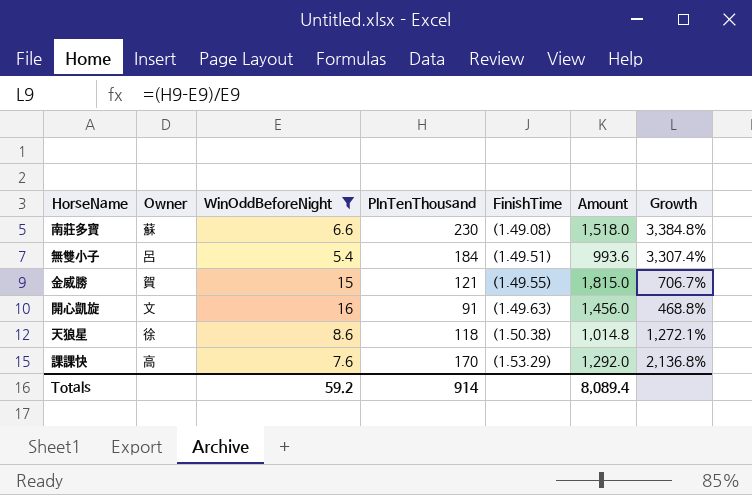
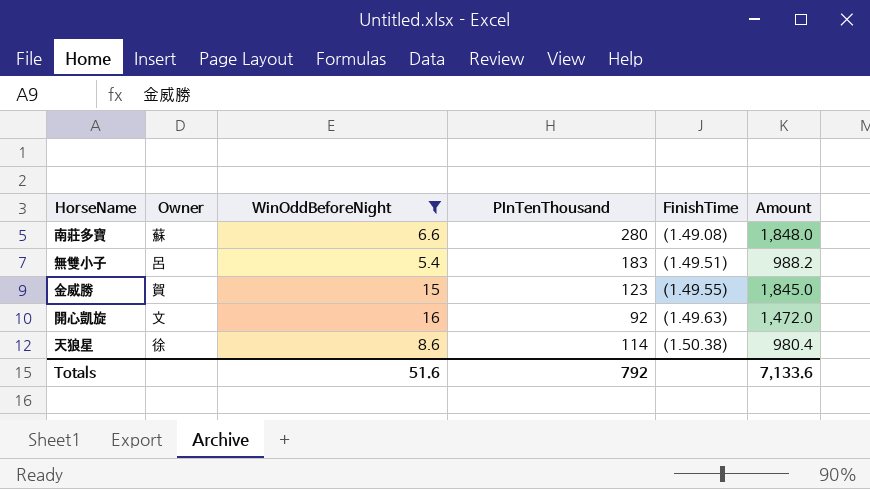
column Growth | formula: ([PInTenThousand] - [WinOddBeforeNight]) / [WinOddBeforeNight] -> none
row 課課快: 高 | 7.6 | 170 | (1.53.29) | 1,292.0 | 2,136.8% -> none
南莊多寶 | PInTenThousand: 230 -> 280
南莊多寶 | Amount: 1,518.0 -> 1,848.0
無雙小子 | PInTenThousand: 184 -> 183
無雙小子 | Amount: 993.6 -> 988.2
金威勝 | PInTenThousand: 121 -> 123
金威勝 | Amount: 1,815.0 -> 1,845.0
開心凱旋 | PInTenThousand: 91 -> 92
開心凱旋 | Amount: 1,456.0 -> 1,472.0
天狼星 | PInTenThousand: 118 -> 114
天狼星 | Amount: 1,014.8 -> 980.4
Totals | WinOddBeforeNight: 59.2 -> 51.6
Totals | PInTenThousand: 914 -> 792
Totals | Amount: 8,089.4 -> 7,133.6

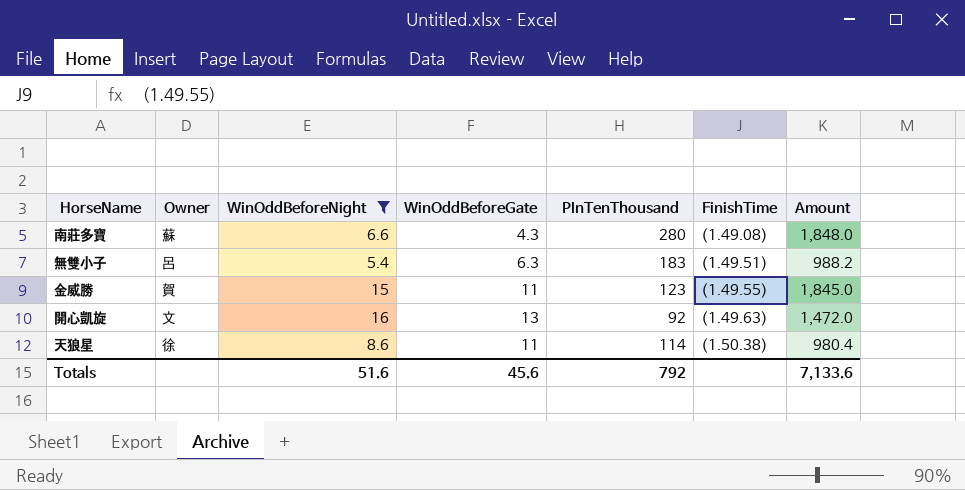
column WinOddBeforeGate | position: none -> 4

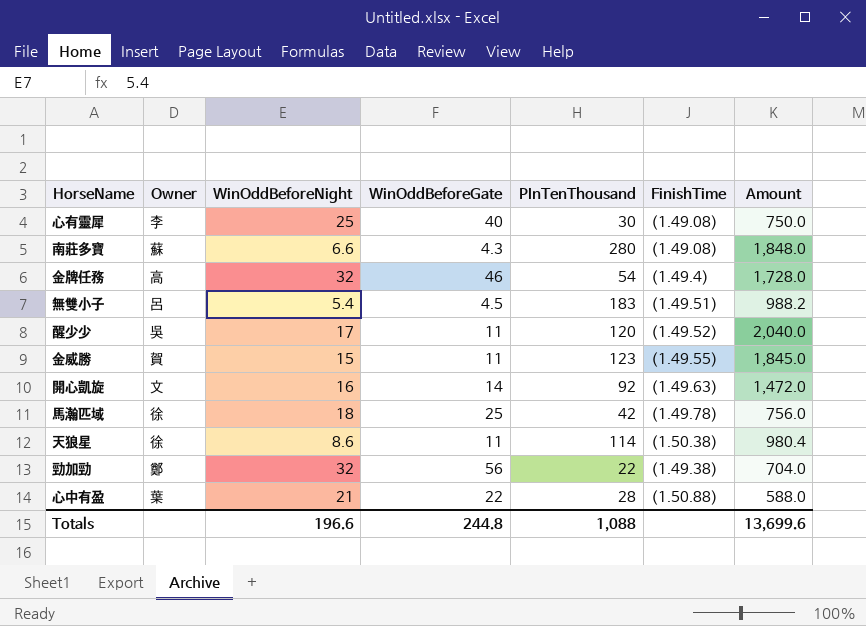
filter: WinOddBeforeNight <= 16 -> none
無雙小子 | WinOddBeforeGate: 6.3 -> 4.5
開心凱旋 | WinOddBeforeGate: 13 -> 14
Totals | WinOddBeforeNight: 51.6 -> 196.6
Totals | WinOddBeforeGate: 45.6 -> 244.8
Totals | PInTenThousand: 792 -> 1,088
Totals | Amount: 7,133.6 -> 13,699.6

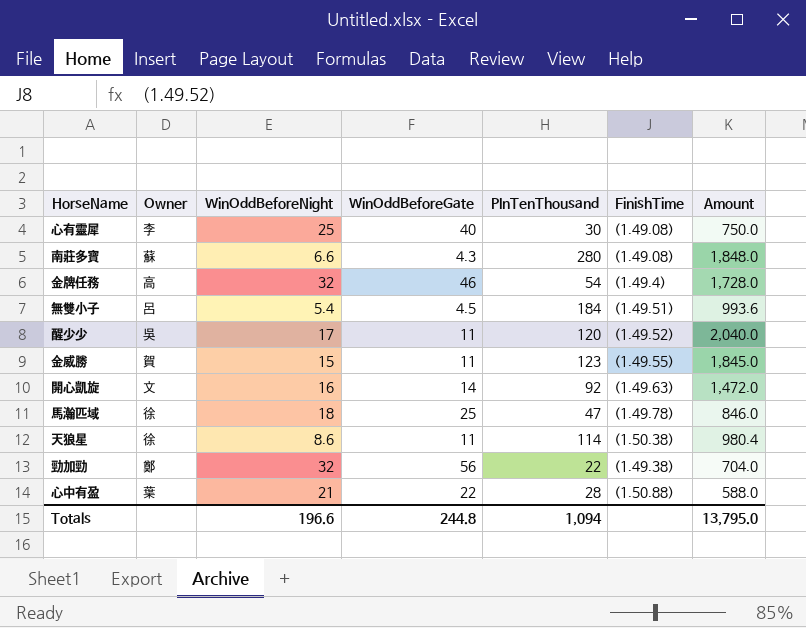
無雙小子 | PInTenThousand: 183 -> 184
無雙小子 | Amount: 988.2 -> 993.6
馬瀚匹域 | PInTenThousand: 42 -> 47
馬瀚匹域 | Amount: 756.0 -> 846.0
Totals | PInTenThousand: 1,088 -> 1,094
Totals | Amount: 13,699.6 -> 13,795.0

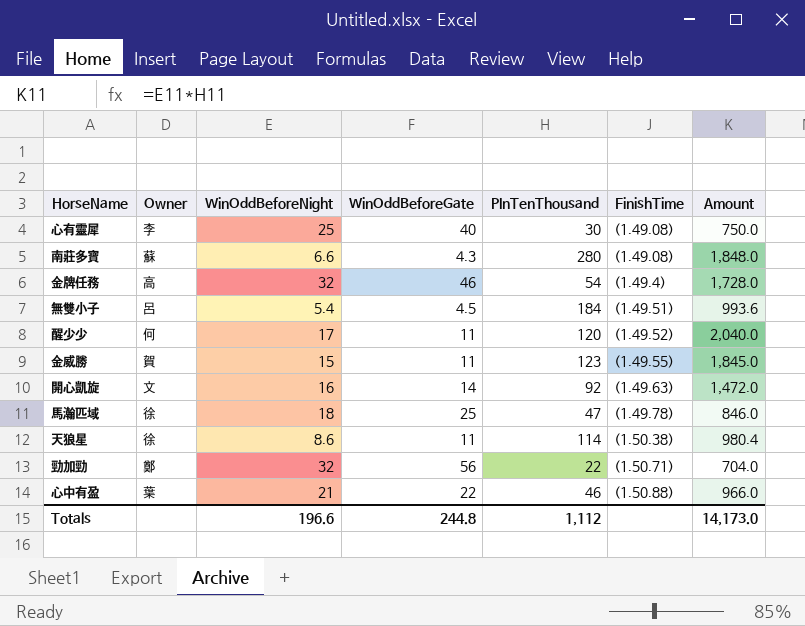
醒少少 | Owner: 吳 -> 何
勁加勁 | FinishTime: (1.49.38) -> (1.50.71)
心中有盈 | PInTenThousand: 28 -> 46
心中有盈 | Amount: 588.0 -> 966.0
Totals | PInTenThousand: 1,094 -> 1,112
Totals | Amount: 13,795.0 -> 14,173.0

